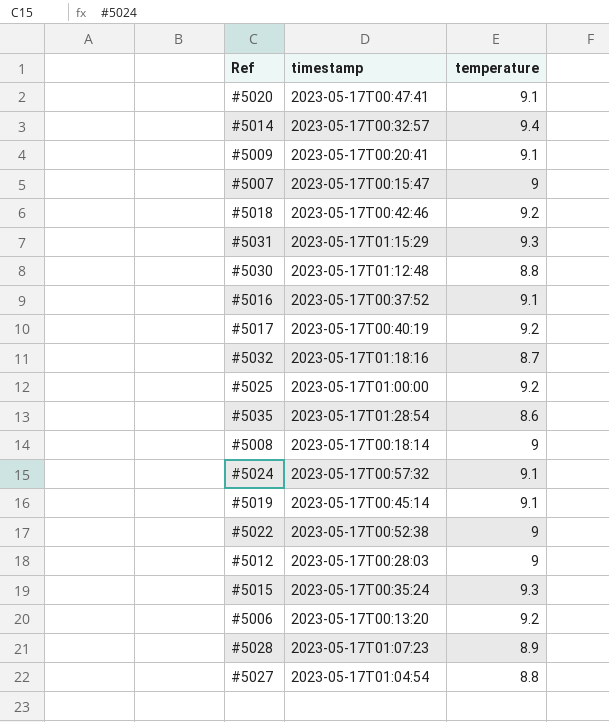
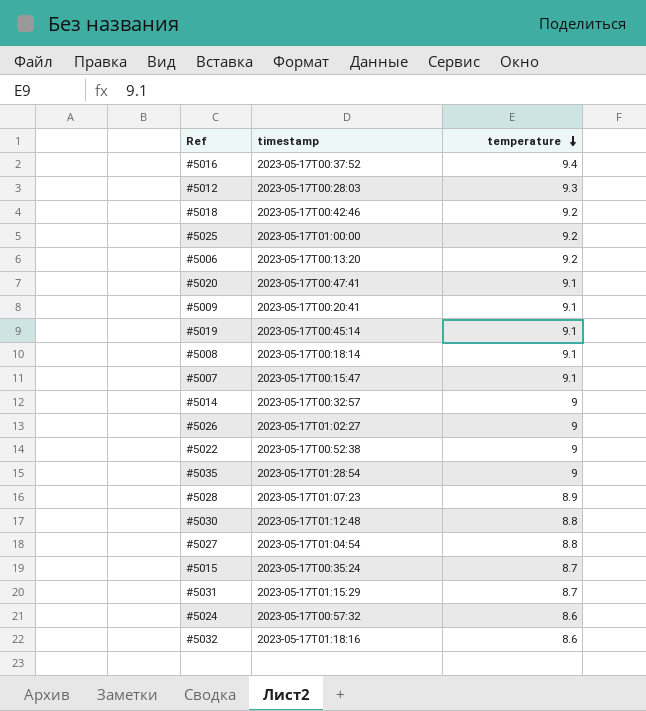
row order: none -> temperature descending
row #5017: 2023-05-17T00:40:19 | 9.2 -> none
#5016 | temperature: 9.1 -> 9.4
#5012 | temperature: 9 -> 9.3
#5008 | temperature: 9 -> 9.1
#5007 | temperature: 9 -> 9.1
#5014 | temperature: 9.4 -> 9
row #5026: none -> 2023-05-17T01:02:27 | 9
#5035 | temperature: 8.6 -> 9
#5015 | temperature: 9.3 -> 8.7
#5031 | temperature: 9.3 -> 8.7
#5024 | temperature: 9.1 -> 8.6
#5032 | temperature: 8.7 -> 8.6

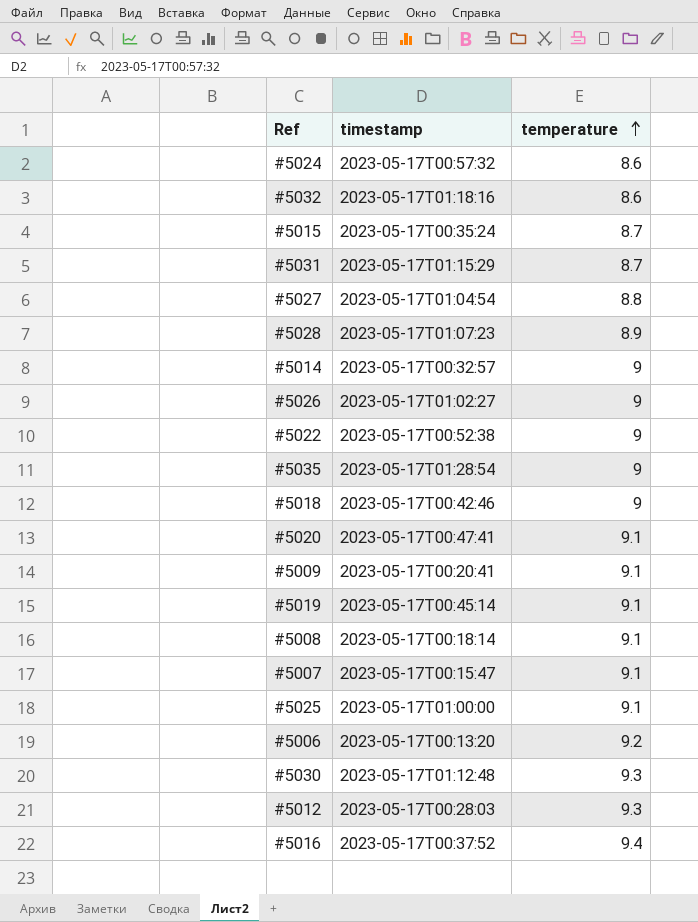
row order: temperature descending -> temperature ascending
#5018 | temperature: 9.2 -> 9
#5025 | temperature: 9.2 -> 9.1
#5030 | temperature: 8.8 -> 9.3

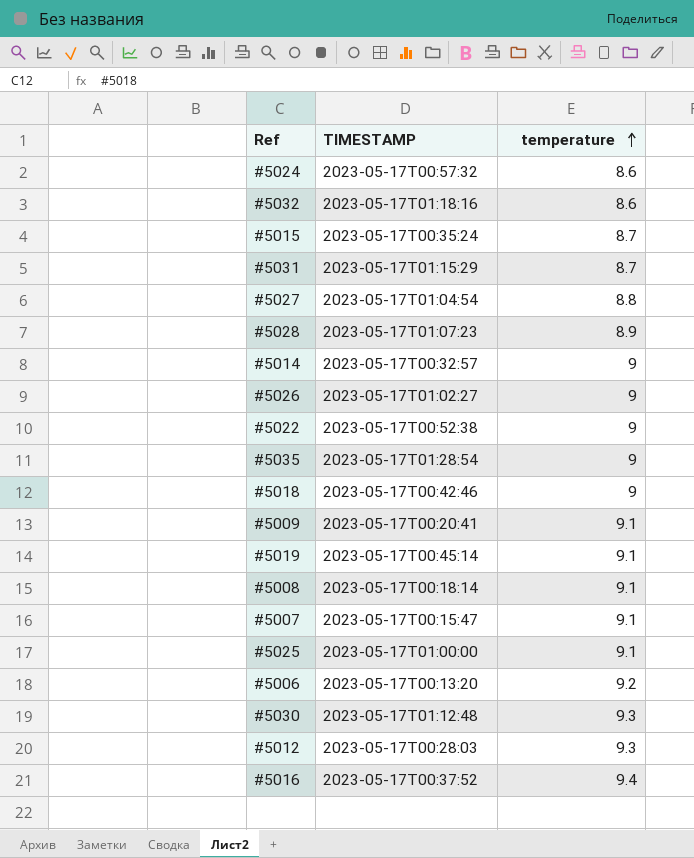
column name: timestamp -> TIMESTAMP
row #5020: 2023-05-17T00:47:41 | 9.1 -> none

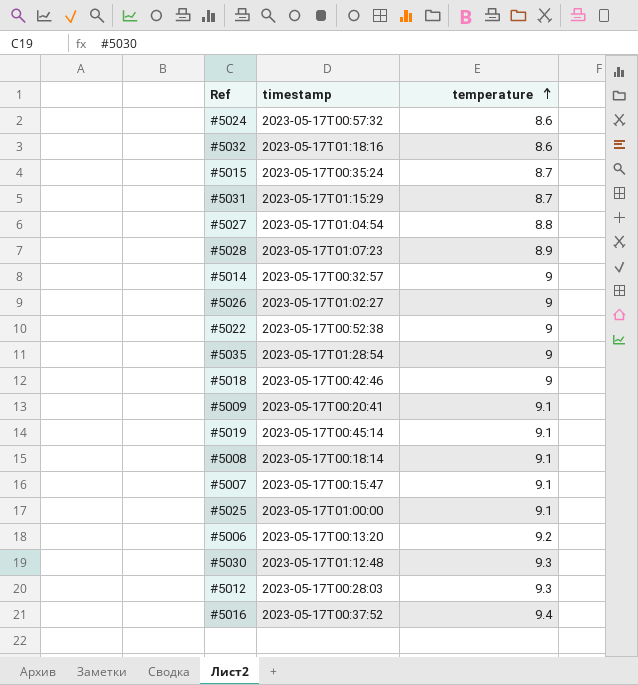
column name: TIMESTAMP -> timestamp

